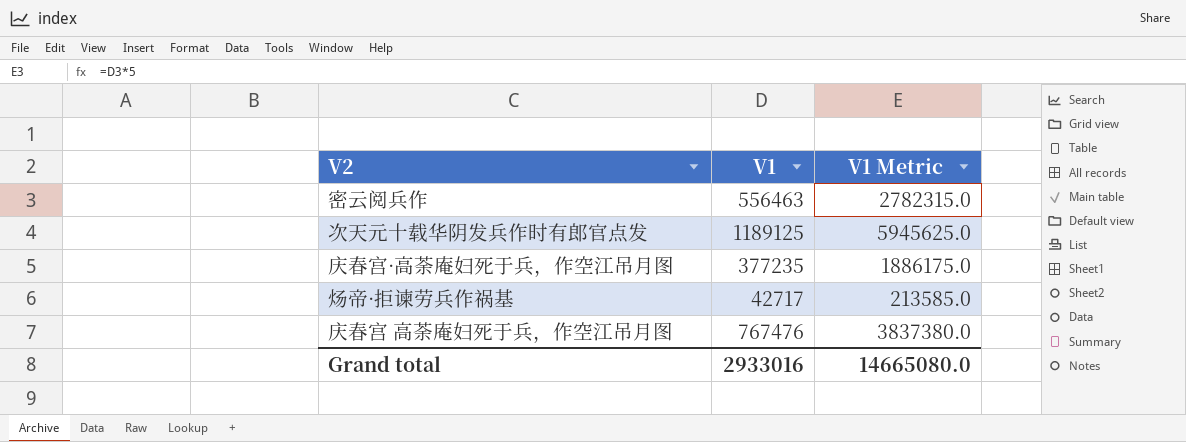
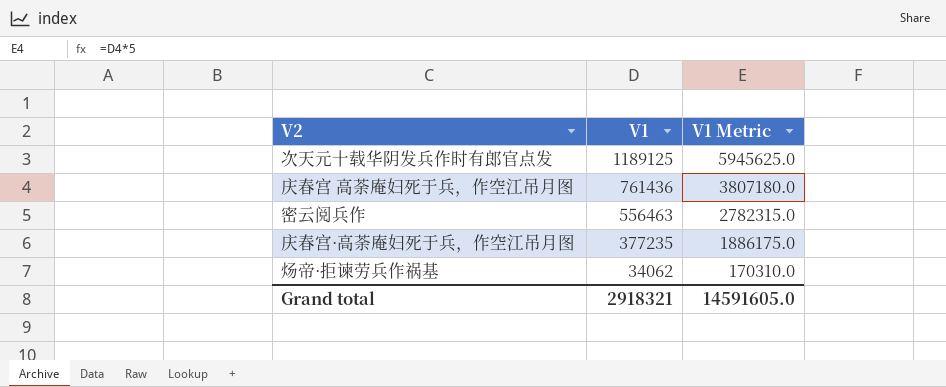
row order: none -> V1 descending
庆春宫 高荼庵妇死于兵，作空江吊月图 | V1: 767476 -> 761436
庆春宫 高荼庵妇死于兵，作空江吊月图 | V1 Metric: 3837380.0 -> 3807180.0
炀帝·拒谏劳兵作祸基 | V1: 42717 -> 34062
炀帝·拒谏劳兵作祸基 | V1 Metric: 213585.0 -> 170310.0
Grand total | V1: 2933016 -> 2918321
Grand total | V1 Metric: 14665080.0 -> 14591605.0

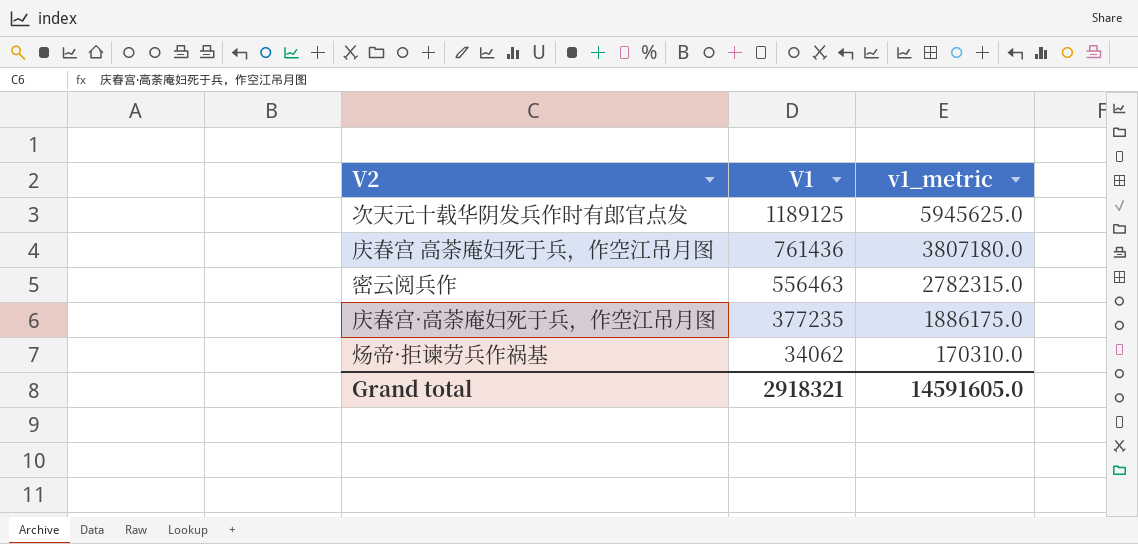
column name: V1 Metric -> v1_metric

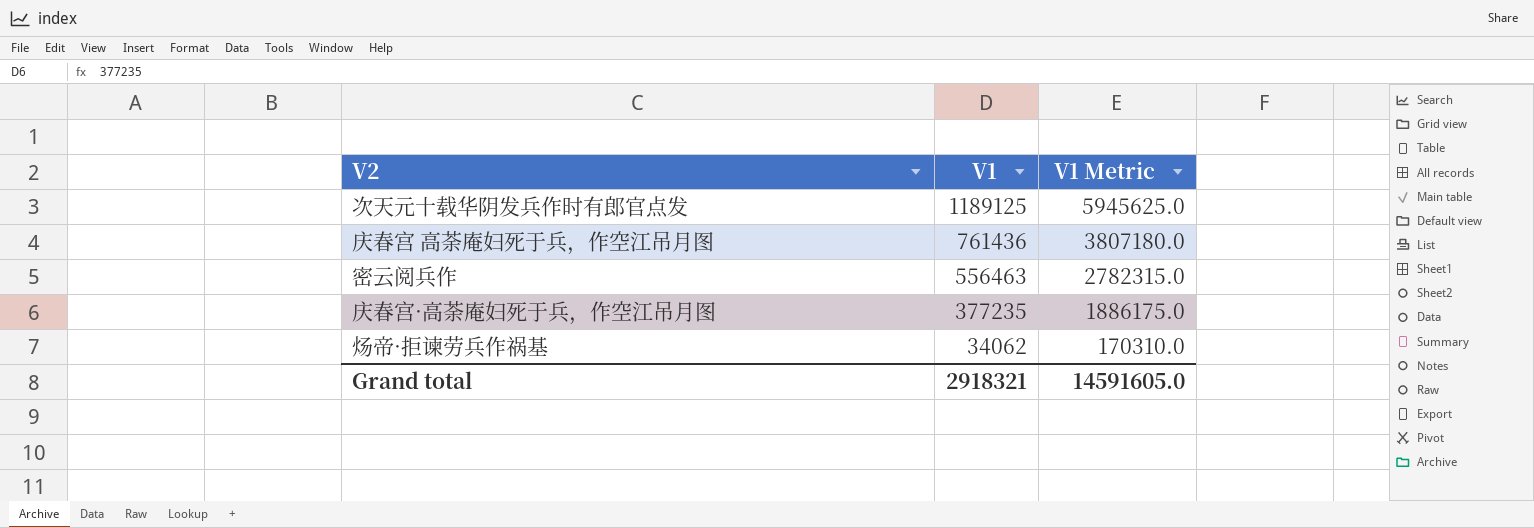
column name: v1_metric -> V1 Metric

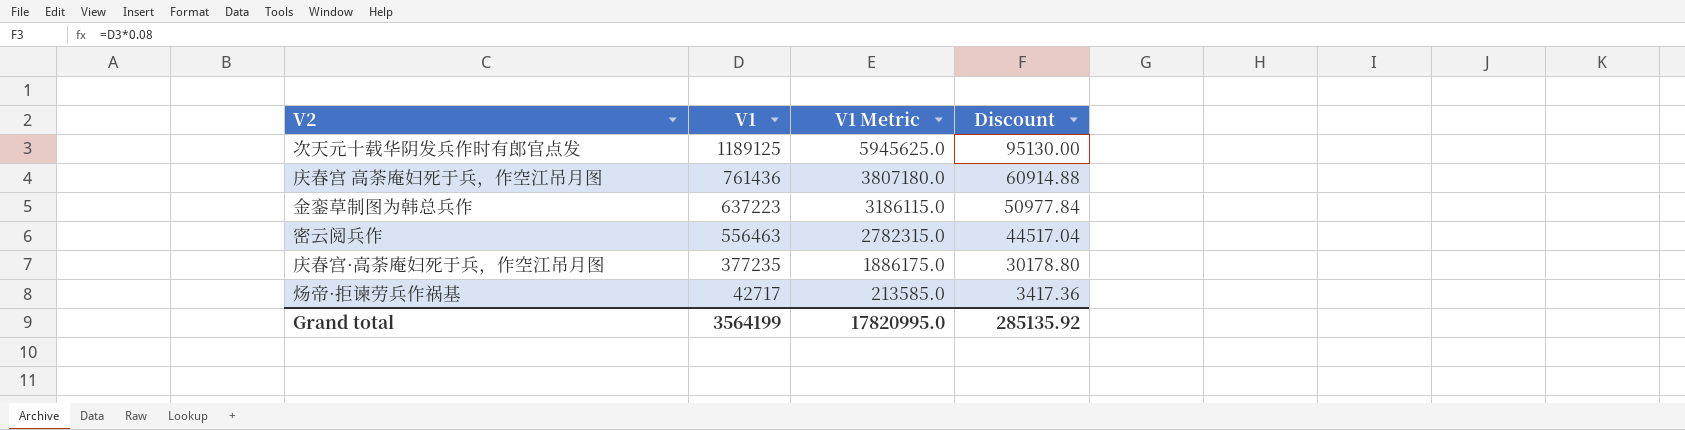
column Discount | formula: none -> [V1] * 0.08
row 金銮草制图为韩总兵作: none -> 637223 | 3186115.0 | 50977.84
炀帝·拒谏劳兵作祸基 | V1: 34062 -> 42717
炀帝·拒谏劳兵作祸基 | V1 Metric: 170310.0 -> 213585.0
Grand total | V1: 2918321 -> 3564199
Grand total | V1 Metric: 14591605.0 -> 17820995.0

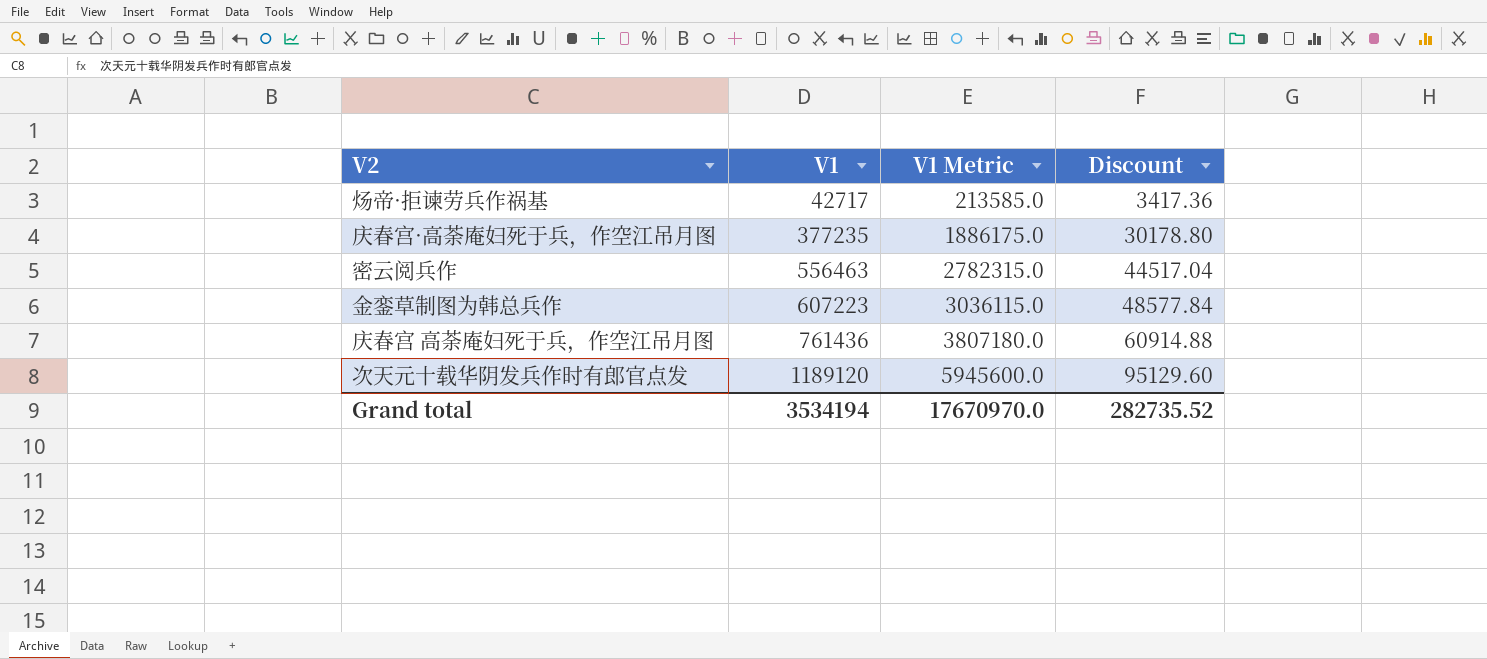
row order: V1 descending -> V1 ascending
金銮草制图为韩总兵作 | V1: 637223 -> 607223
金銮草制图为韩总兵作 | V1 Metric: 3186115.0 -> 3036115.0
金銮草制图为韩总兵作 | Discount: 50977.84 -> 48577.84
次天元十载华阴发兵作时有郎官点发 | V1: 1189125 -> 1189120
次天元十载华阴发兵作时有郎官点发 | V1 Metric: 5945625.0 -> 5945600.0
次天元十载华阴发兵作时有郎官点发 | Discount: 95130.00 -> 95129.60
Grand total | V1: 3564199 -> 3534194
Grand total | V1 Metric: 17820995.0 -> 17670970.0
Grand total | Discount: 285135.92 -> 282735.52

